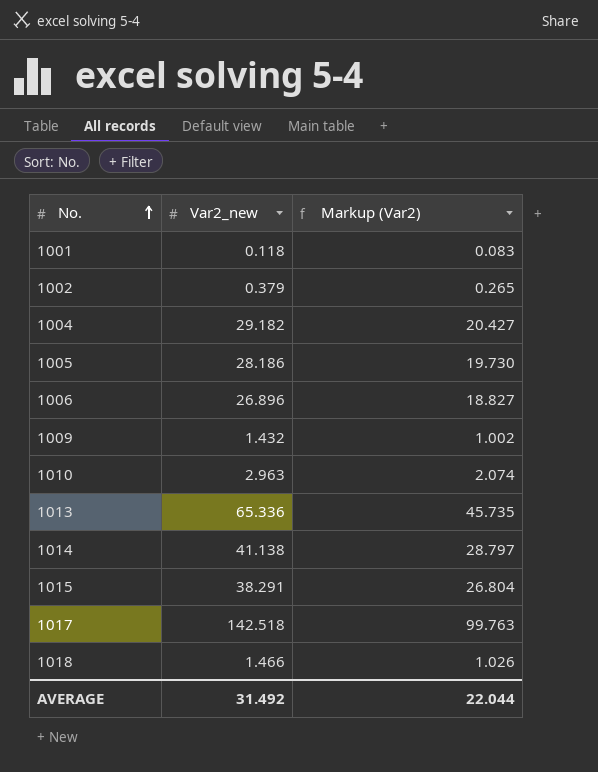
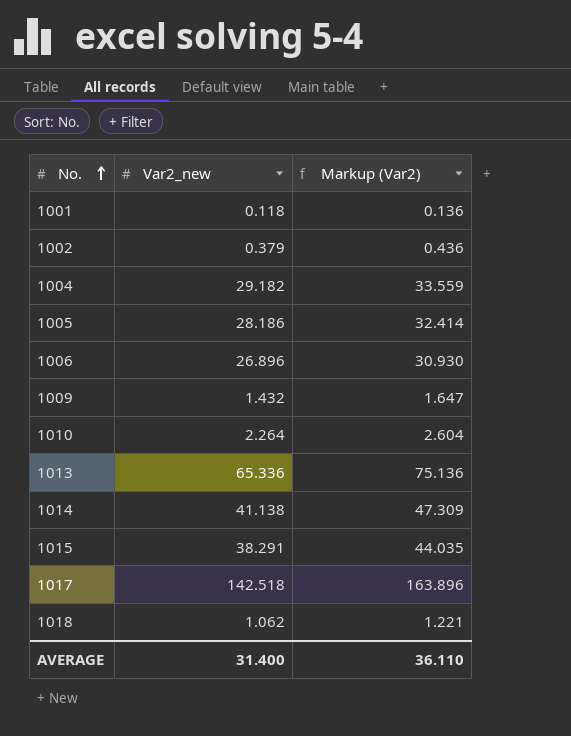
column Markup (Var2) | formula: [Var2_new] * 0.7 -> [Var2_new] * 1.15
1010 | Var2_new: 2.963 -> 2.264
1018 | Var2_new: 1.466 -> 1.062
AVERAGE | Var2_new: 31.492 -> 31.400
AVERAGE | Markup (Var2): 22.044 -> 36.110

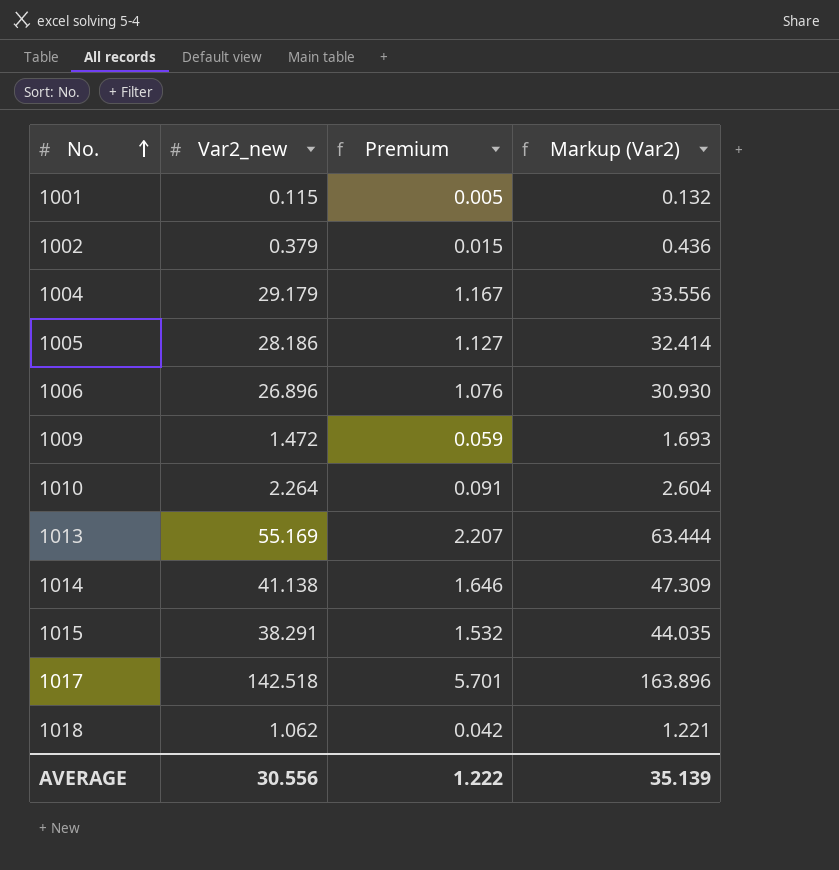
column Premium | formula: none -> [Var2_new] * 0.04
1001 | Var2_new: 0.118 -> 0.115
1001 | Markup (Var2): 0.136 -> 0.132
1004 | Var2_new: 29.182 -> 29.179
1004 | Markup (Var2): 33.559 -> 33.556
1009 | Var2_new: 1.432 -> 1.472
1009 | Markup (Var2): 1.647 -> 1.693
1013 | Var2_new: 65.336 -> 55.169
1013 | Markup (Var2): 75.136 -> 63.444
AVERAGE | Var2_new: 31.400 -> 30.556
AVERAGE | Markup (Var2): 36.110 -> 35.139

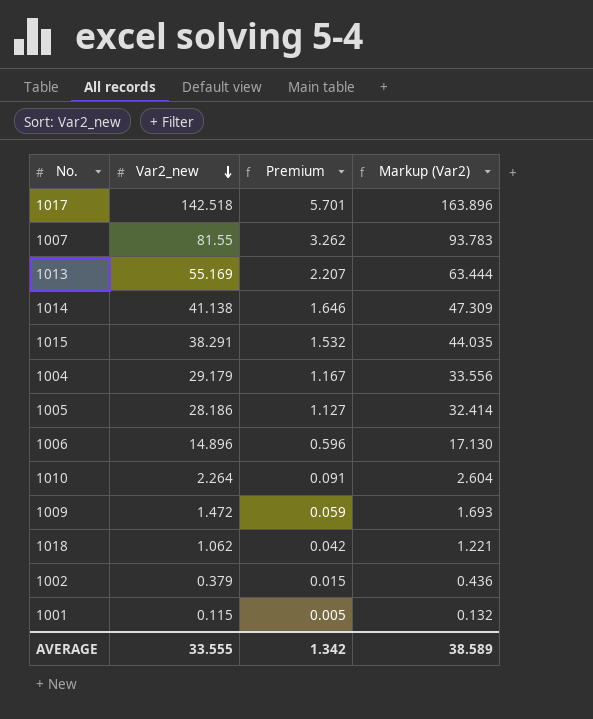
row order: No. ascending -> Var2_new descending
row 1007: none -> 81.55 | 3.262 | 93.783
1006 | Var2_new: 26.896 -> 14.896
1006 | Premium: 1.076 -> 0.596
1006 | Markup (Var2): 30.930 -> 17.130
AVERAGE | Var2_new: 30.556 -> 33.555
AVERAGE | Premium: 1.222 -> 1.342
AVERAGE | Markup (Var2): 35.139 -> 38.589

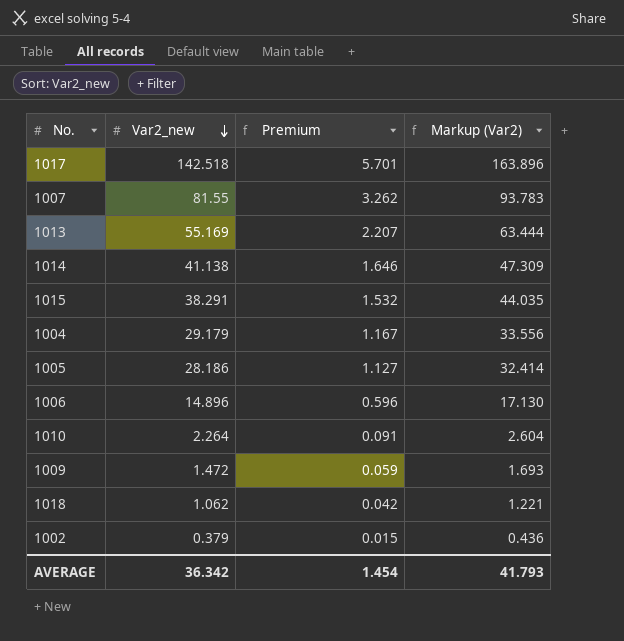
row 1001: 0.115 | 0.005 | 0.132 -> none
AVERAGE | Var2_new: 33.555 -> 36.342
AVERAGE | Premium: 1.342 -> 1.454
AVERAGE | Markup (Var2): 38.589 -> 41.793

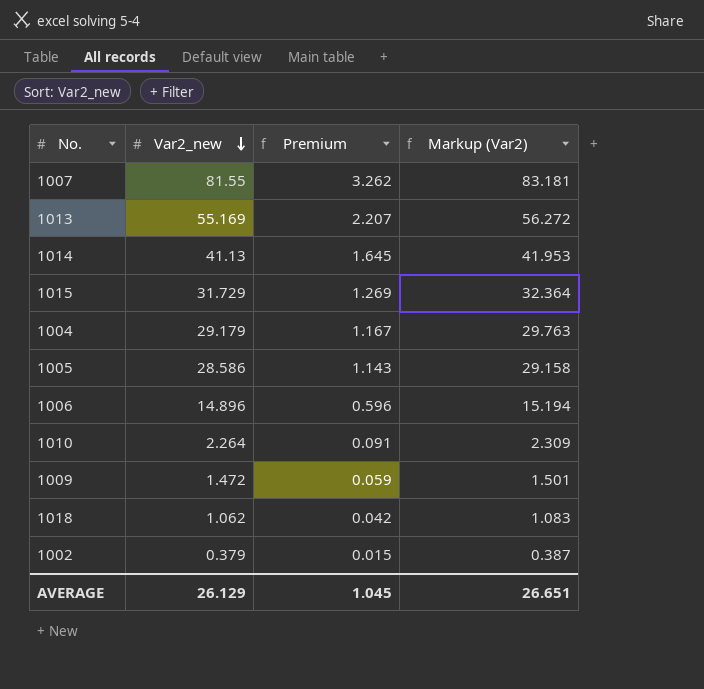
column Markup (Var2) | formula: [Var2_new] * 1.15 -> [Var2_new] * 1.02
row 1017: 142.518 | 5.701 | 163.896 -> none
1014 | Var2_new: 41.138 -> 41.13
1014 | Premium: 1.646 -> 1.645
1015 | Var2_new: 38.291 -> 31.729
1015 | Premium: 1.532 -> 1.269
1005 | Var2_new: 28.186 -> 28.586
1005 | Premium: 1.127 -> 1.143
AVERAGE | Var2_new: 36.342 -> 26.129
AVERAGE | Premium: 1.454 -> 1.045
AVERAGE | Markup (Var2): 41.793 -> 26.651

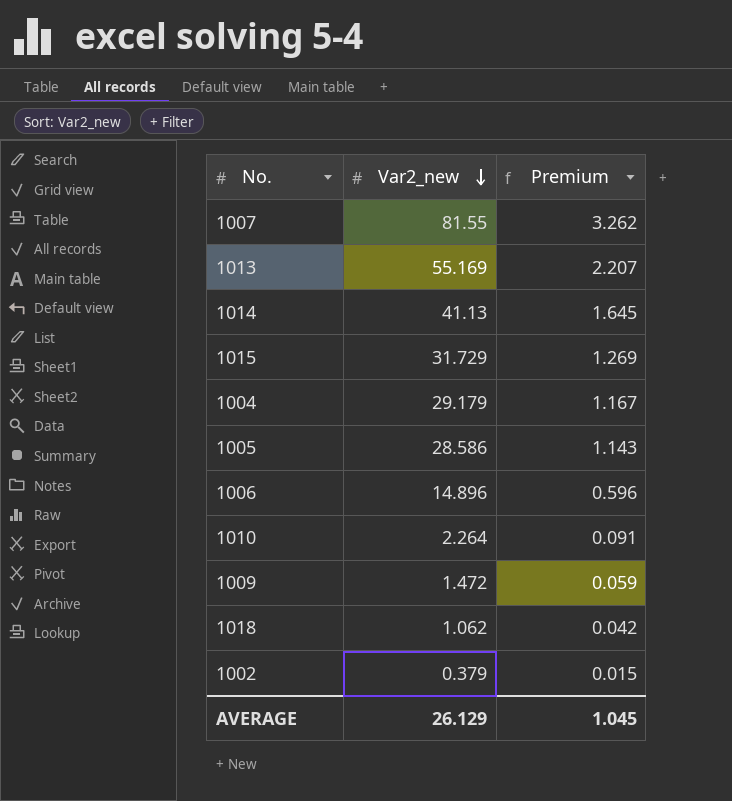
column Markup (Var2) | formula: [Var2_new] * 1.02 -> none

